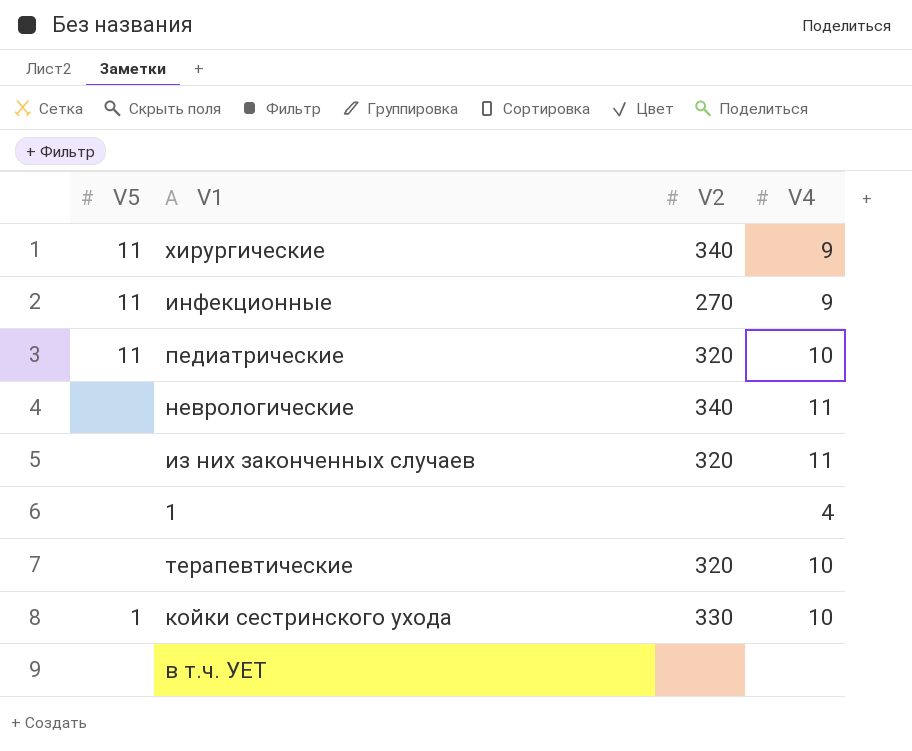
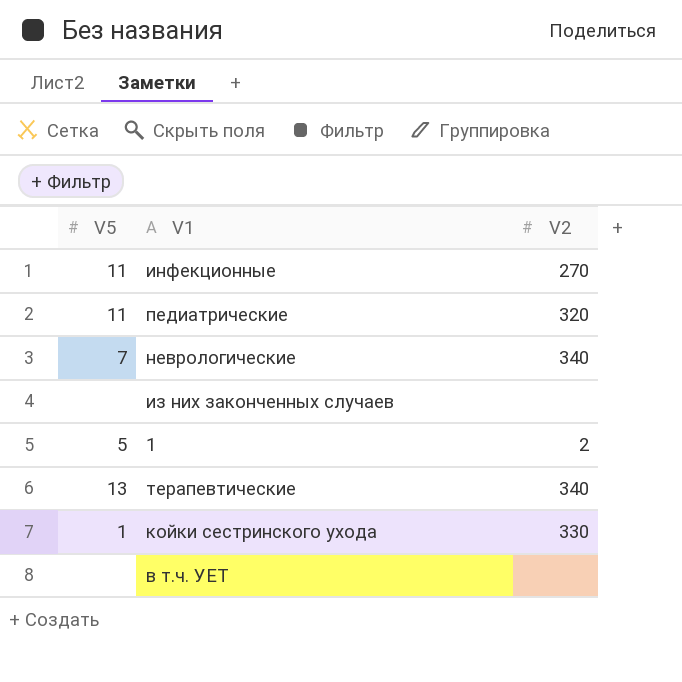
column V4 | position: 4 -> none
row хирургические: 11 | 340 | 9 -> none
неврологические | V5: none -> 7
из них законченных случаев | V2: 320 -> none
1 | V5: none -> 5
1 | V2: none -> 2
терапевтические | V5: none -> 13
терапевтические | V2: 320 -> 340

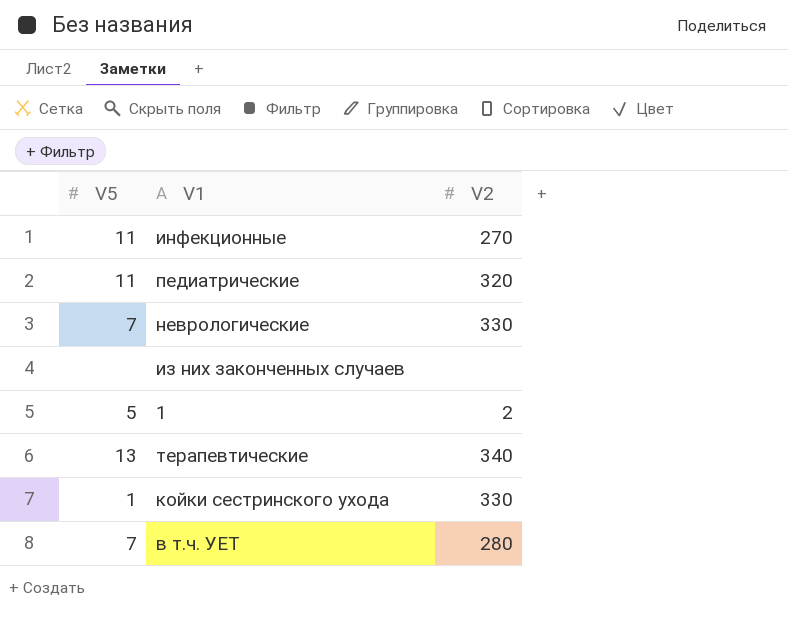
неврологические | V2: 340 -> 330
в т.ч. УЕТ | V5: none -> 7
в т.ч. УЕТ | V2: none -> 280

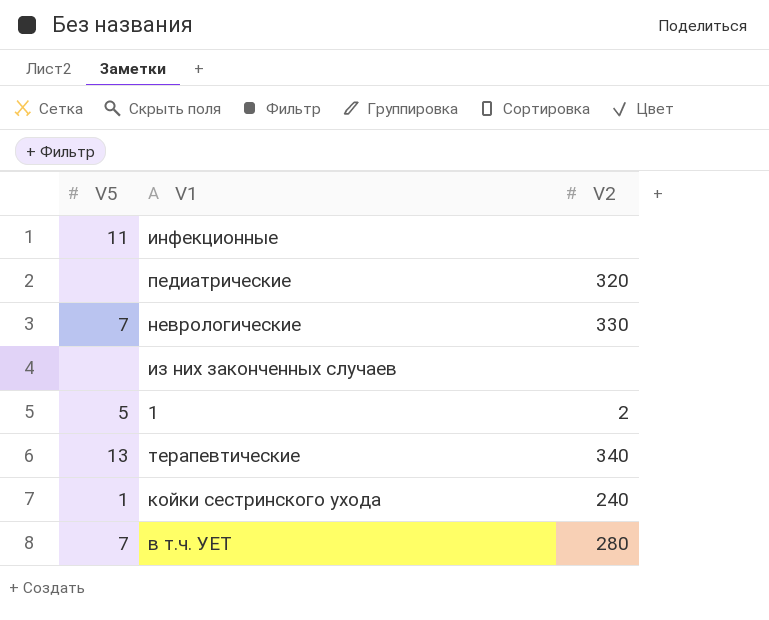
инфекционные | V2: 270 -> none
педиатрические | V5: 11 -> none
койки сестринского ухода | V2: 330 -> 240

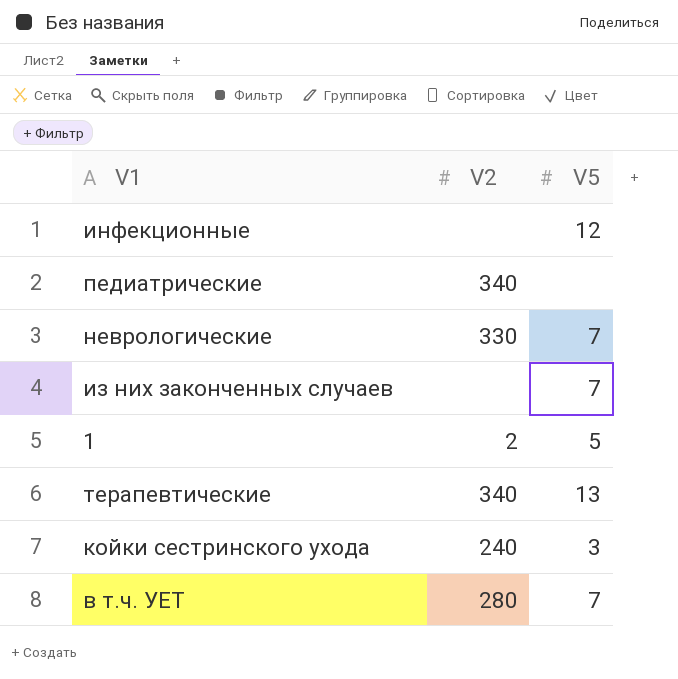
column V5 | position: 1 -> 3
инфекционные | V5: 11 -> 12
педиатрические | V2: 320 -> 340
из них законченных случаев | V5: none -> 7
койки сестринского ухода | V5: 1 -> 3

